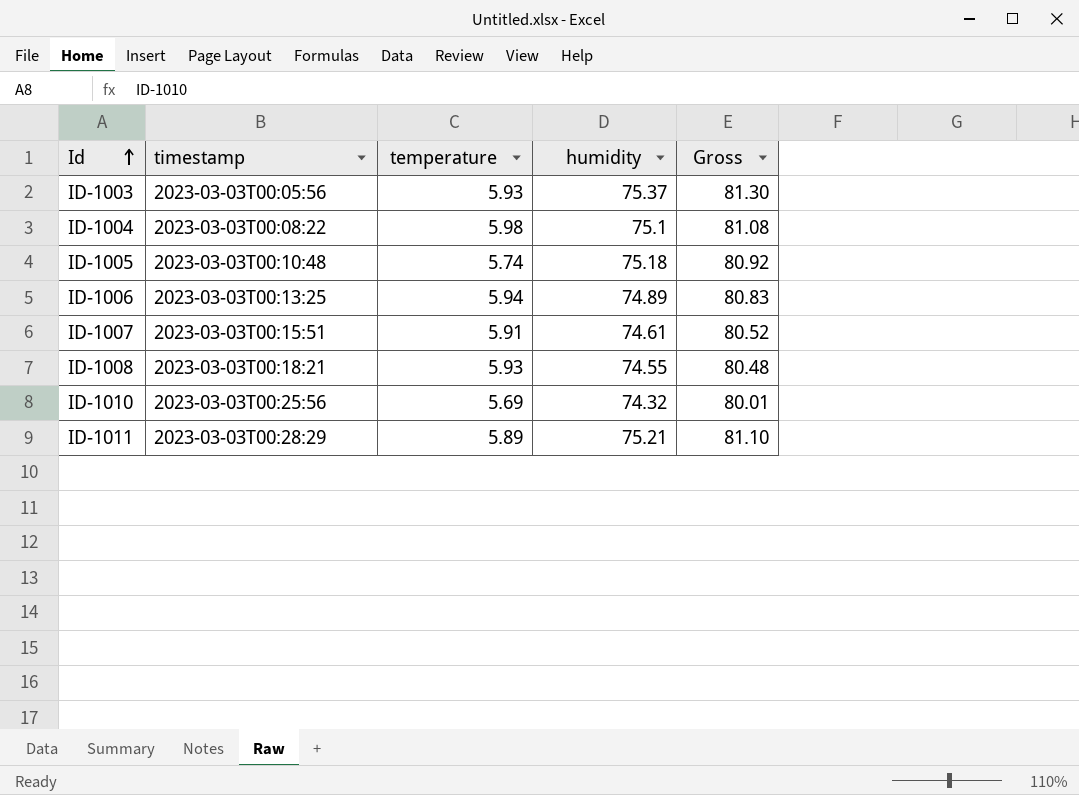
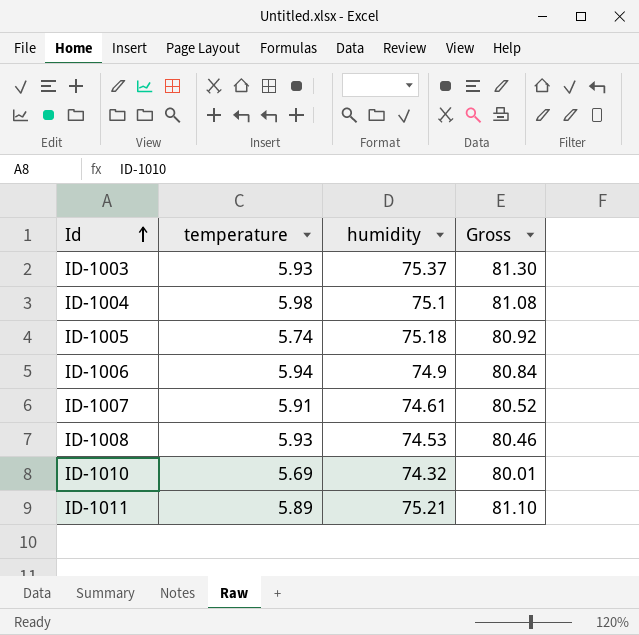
column timestamp | position: 2 -> none
ID-1006 | humidity: 74.89 -> 74.9
ID-1006 | Gross: 80.83 -> 80.84
ID-1008 | humidity: 74.55 -> 74.53
ID-1008 | Gross: 80.48 -> 80.46

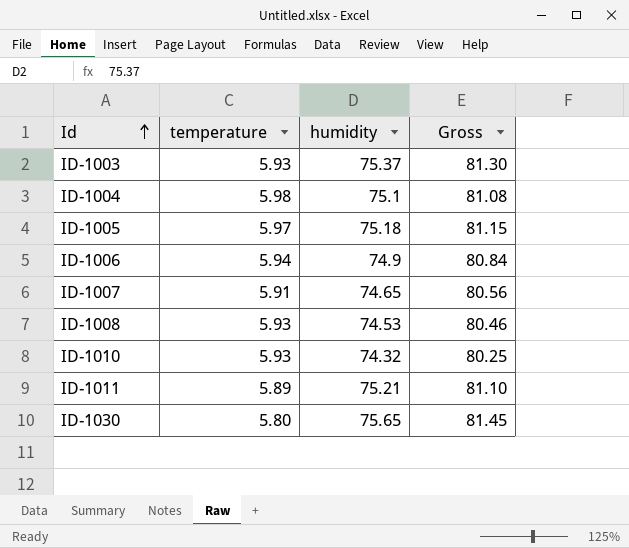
ID-1005 | temperature: 5.74 -> 5.97
ID-1005 | Gross: 80.92 -> 81.15
ID-1007 | humidity: 74.61 -> 74.65
ID-1007 | Gross: 80.52 -> 80.56
ID-1010 | temperature: 5.69 -> 5.93
ID-1010 | Gross: 80.01 -> 80.25
row ID-1030: none -> 5.80 | 75.65 | 81.45

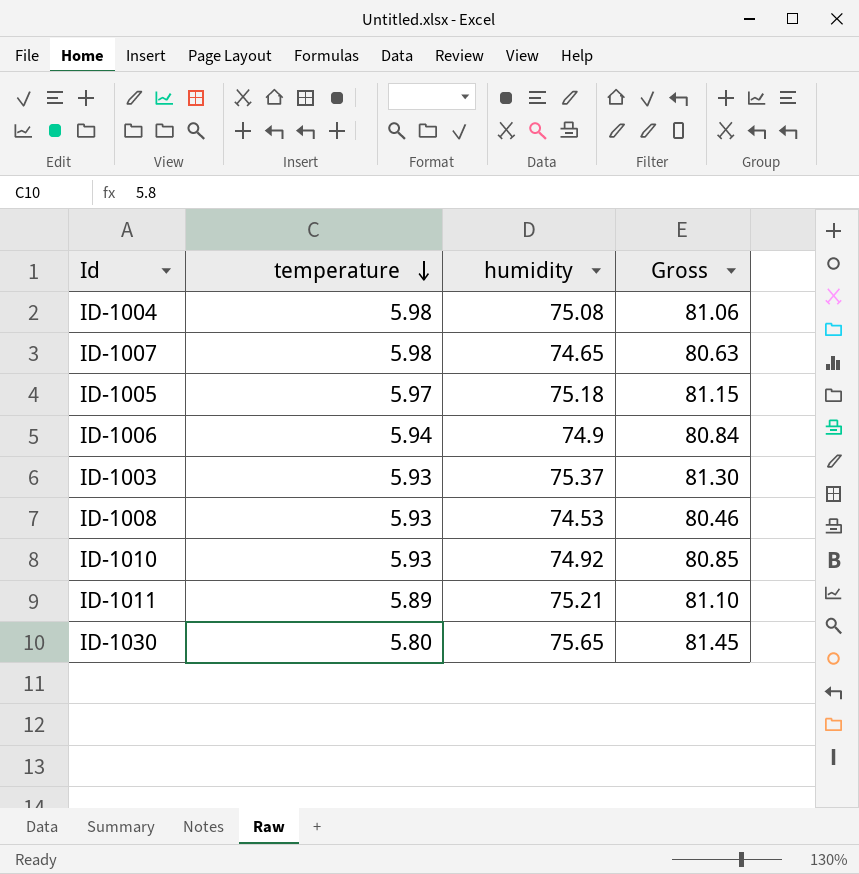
row order: Id ascending -> temperature descending
ID-1004 | humidity: 75.1 -> 75.08
ID-1004 | Gross: 81.08 -> 81.06
ID-1007 | temperature: 5.91 -> 5.98
ID-1007 | Gross: 80.56 -> 80.63
ID-1010 | humidity: 74.32 -> 74.92
ID-1010 | Gross: 80.25 -> 80.85

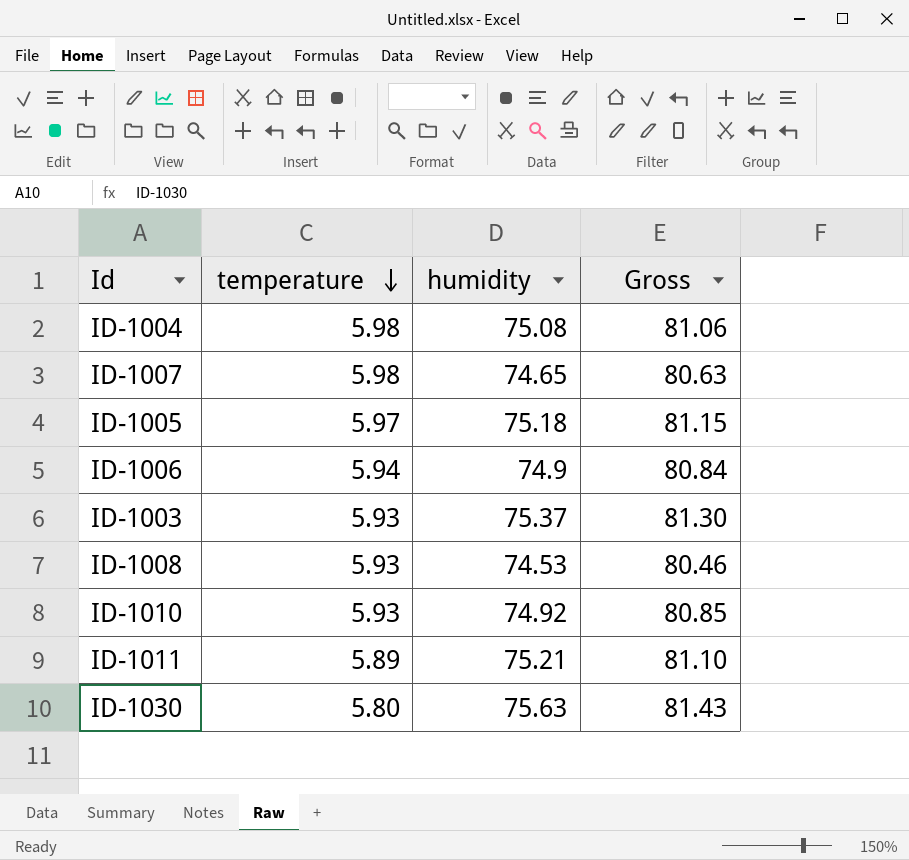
ID-1030 | humidity: 75.65 -> 75.63
ID-1030 | Gross: 81.45 -> 81.43

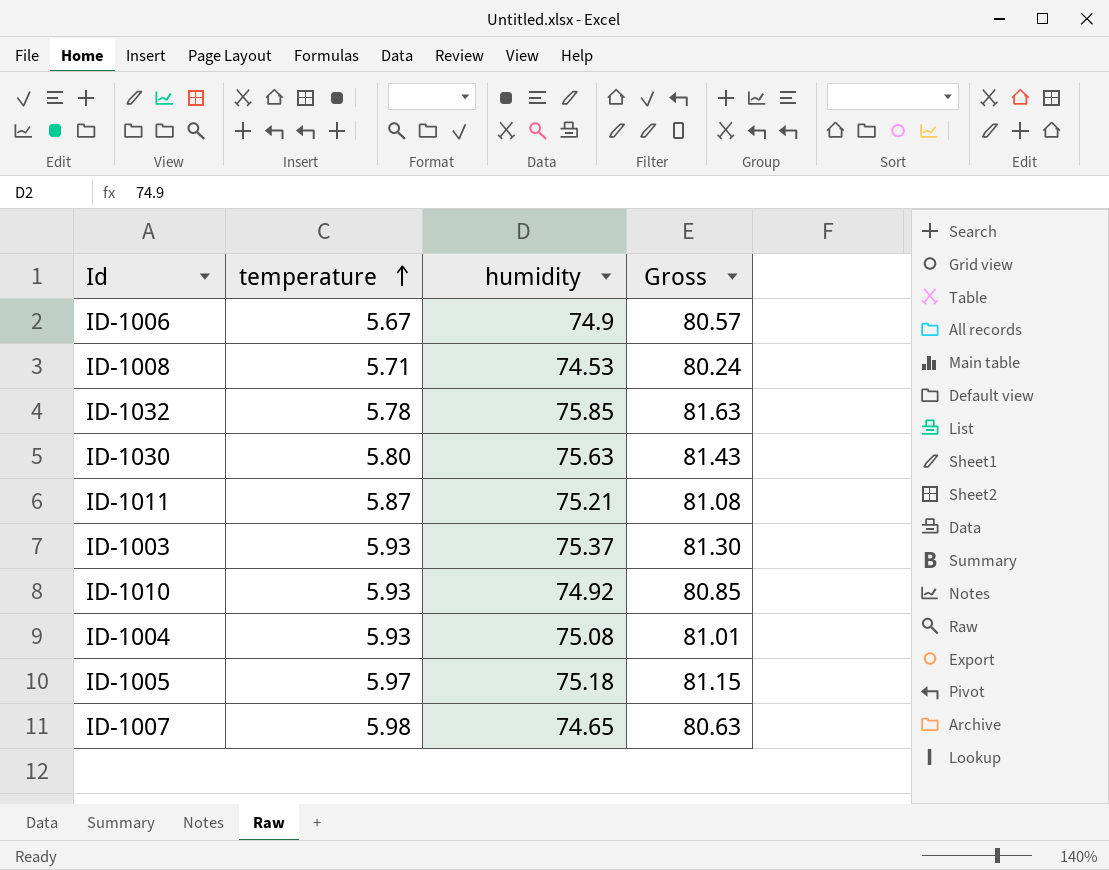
row order: temperature descending -> temperature ascending
ID-1006 | temperature: 5.94 -> 5.67
ID-1006 | Gross: 80.84 -> 80.57
ID-1008 | temperature: 5.93 -> 5.71
ID-1008 | Gross: 80.46 -> 80.24
row ID-1032: none -> 5.78 | 75.85 | 81.63
ID-1011 | temperature: 5.89 -> 5.87
ID-1011 | Gross: 81.10 -> 81.08
ID-1004 | temperature: 5.98 -> 5.93
ID-1004 | Gross: 81.06 -> 81.01

